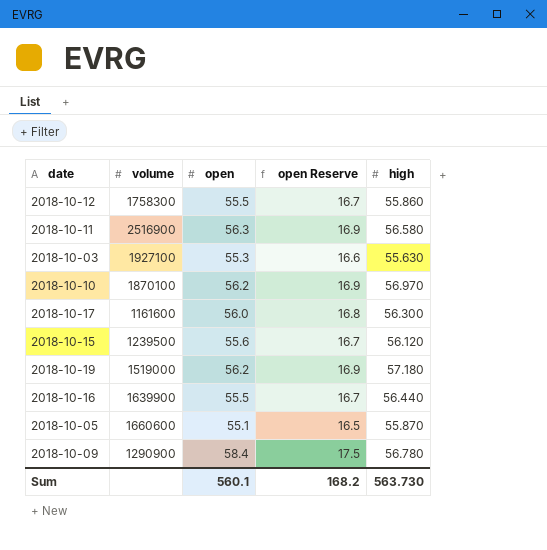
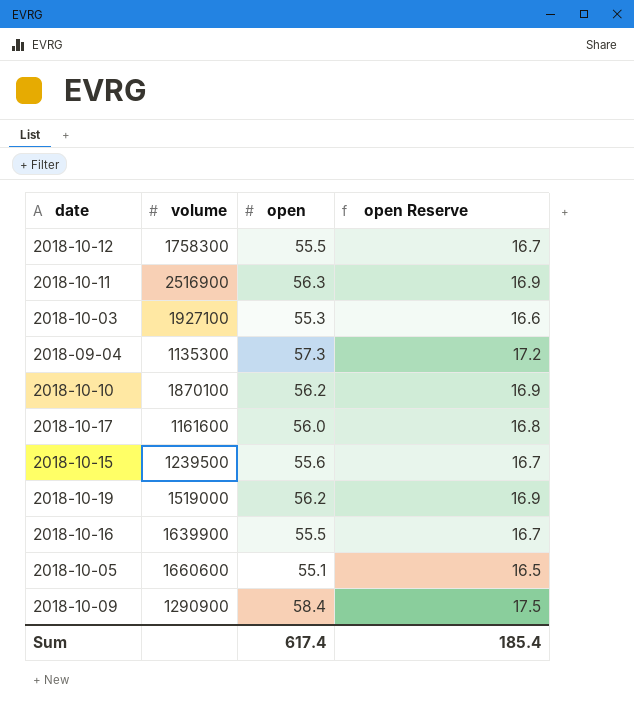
column high | position: 5 -> none
row 2018-09-04: none -> 1135300 | 57.3 | 17.2
Sum | open: 560.1 -> 617.4
Sum | open Reserve: 168.2 -> 185.4

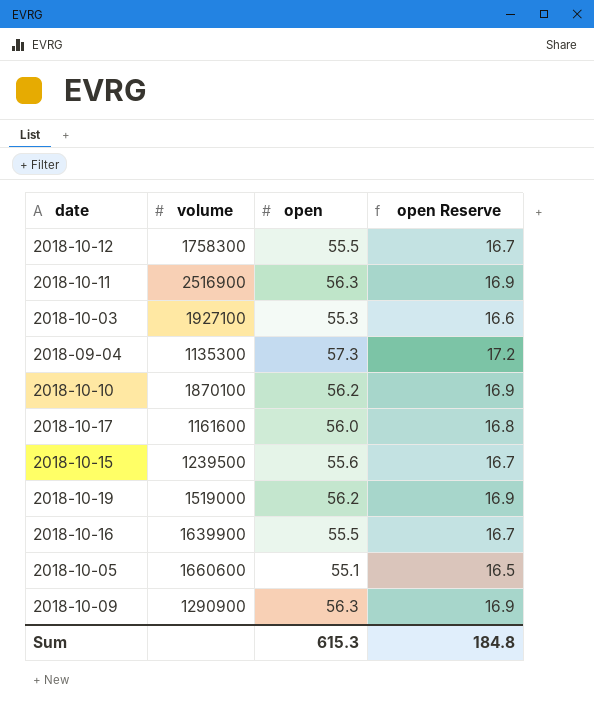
2018-10-09 | open: 58.4 -> 56.3
2018-10-09 | open Reserve: 17.5 -> 16.9
Sum | open: 617.4 -> 615.3
Sum | open Reserve: 185.4 -> 184.8

